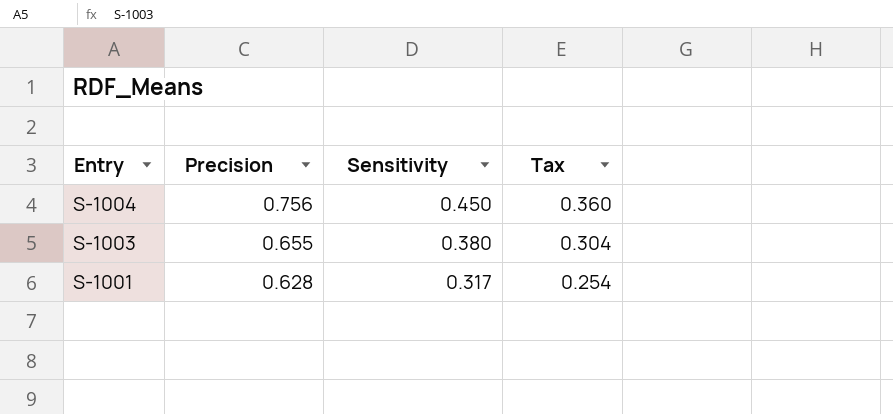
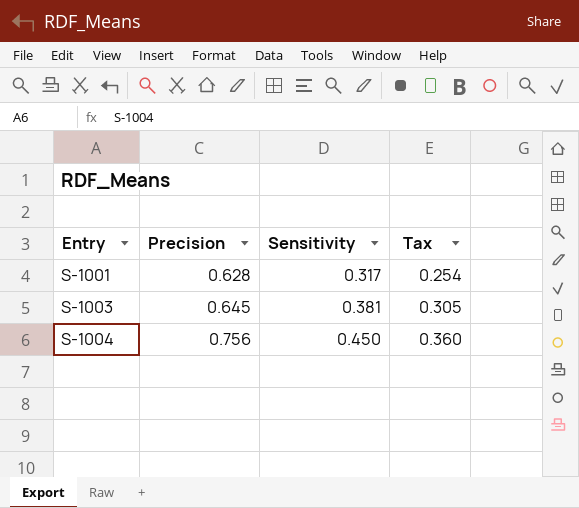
row order: Entry descending -> Entry ascending
S-1003 | Precision: 0.655 -> 0.645
S-1003 | Sensitivity: 0.380 -> 0.381
S-1003 | Tax: 0.304 -> 0.305

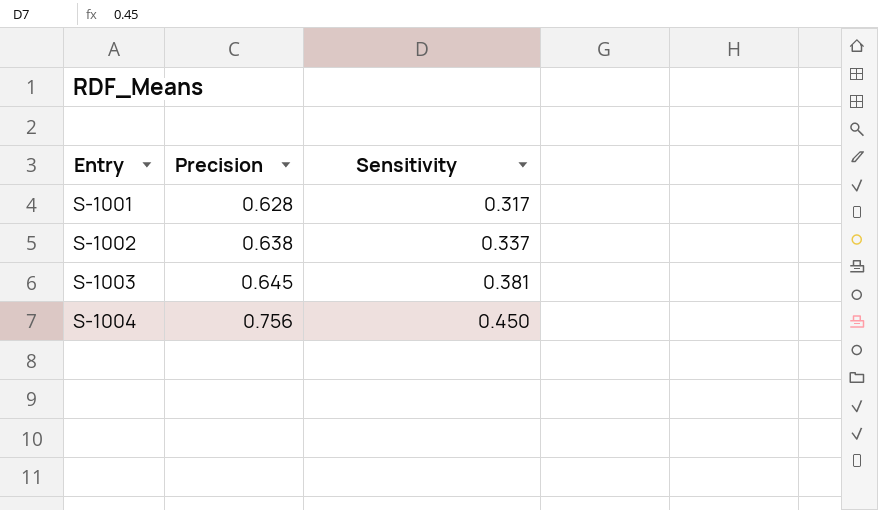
column Tax | formula: [Sensitivity] * 0.8 -> none
row S-1002: none -> 0.638 | 0.337

